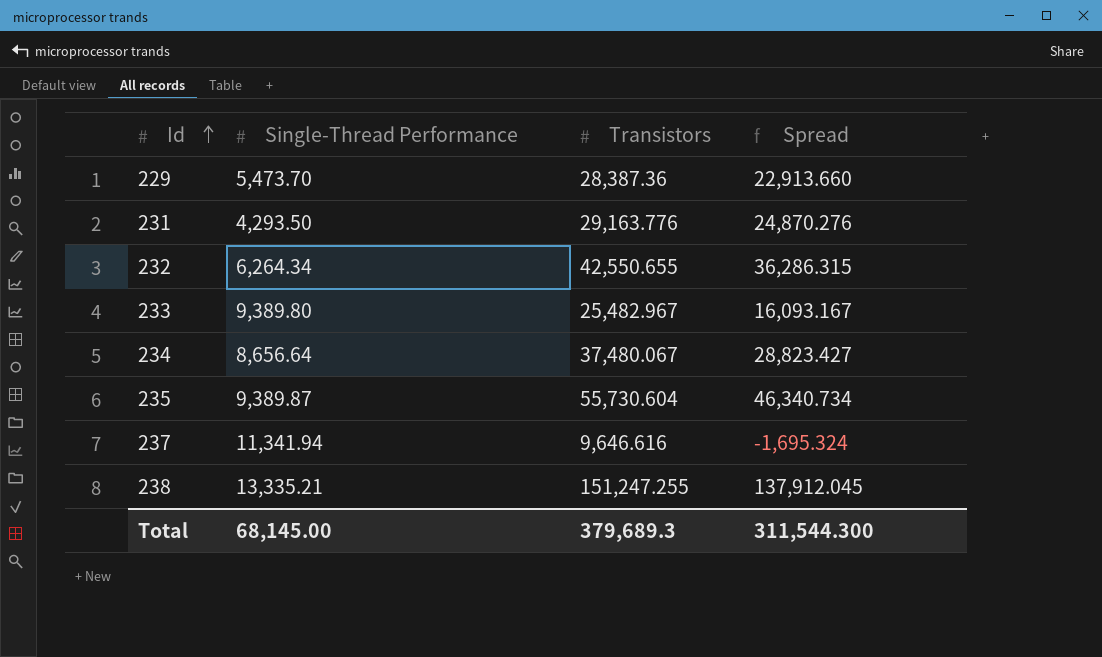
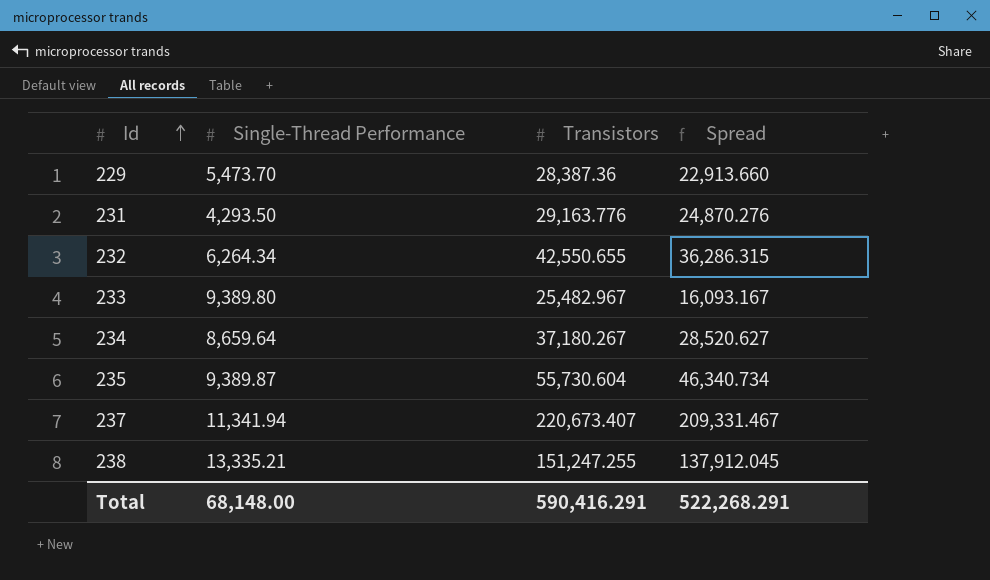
234 | Single-Thread Performance: 8,656.64 -> 8,659.64
234 | Transistors: 37,480.067 -> 37,180.267
234 | Spread: 28,823.427 -> 28,520.627
237 | Transistors: 9,646.616 -> 220,673.407
237 | Spread: -1,695.324 -> 209,331.467
Total | Single-Thread Performance: 68,145.00 -> 68,148.00
Total | Transistors: 379,689.3 -> 590,416.291
Total | Spread: 311,544.300 -> 522,268.291

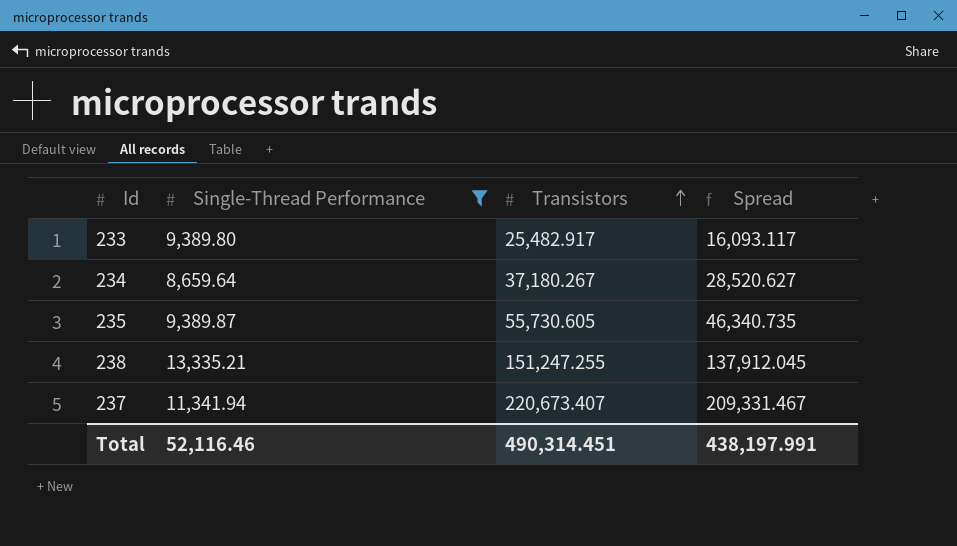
filter: none -> Single-Thread Performance >= 8,659.64
row order: Id ascending -> Transistors ascending
233 | Transistors: 25,482.967 -> 25,482.917
233 | Spread: 16,093.167 -> 16,093.117
235 | Transistors: 55,730.604 -> 55,730.605
235 | Spread: 46,340.734 -> 46,340.735
Total | Single-Thread Performance: 68,148.00 -> 52,116.46
Total | Transistors: 590,416.291 -> 490,314.451
Total | Spread: 522,268.291 -> 438,197.991

